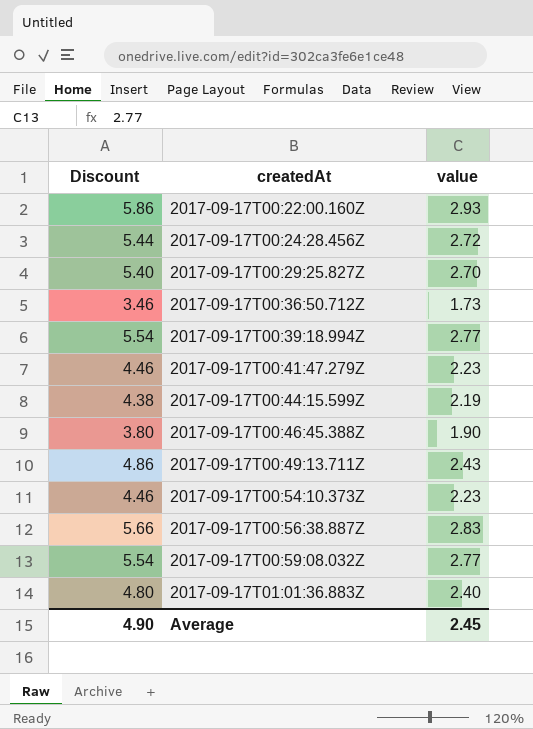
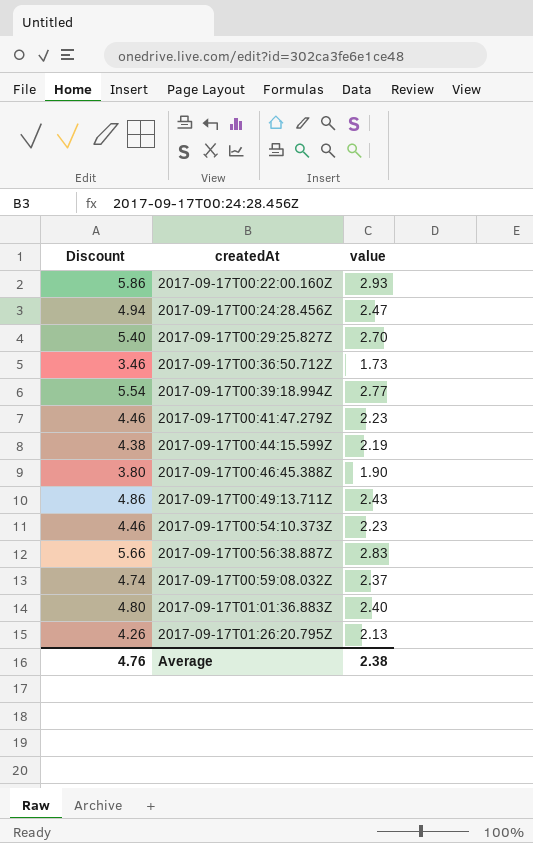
2017-09-17T00:24:28.456Z | Discount: 5.44 -> 4.94
2017-09-17T00:24:28.456Z | value: 2.72 -> 2.47
2017-09-17T00:59:08.032Z | Discount: 5.54 -> 4.74
2017-09-17T00:59:08.032Z | value: 2.77 -> 2.37
row 2017-09-17T01:26:20.795Z: none -> 4.26 | 2.13
Average | Discount: 4.90 -> 4.76
Average | value: 2.45 -> 2.38

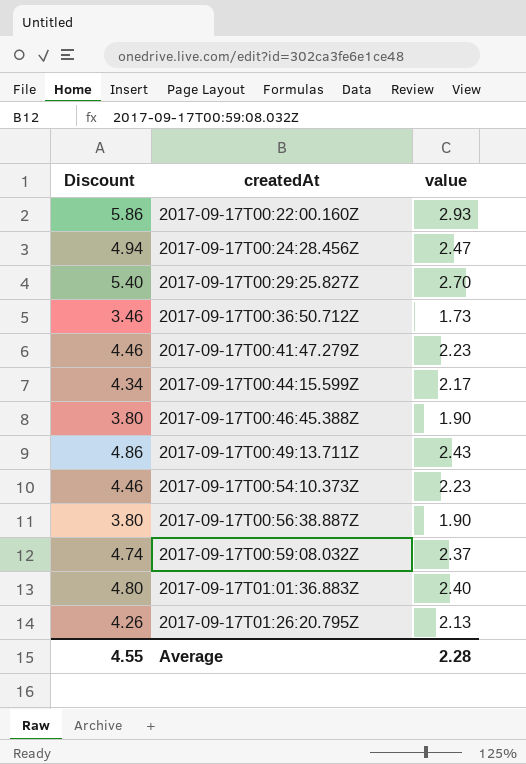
row 2017-09-17T00:39:18.994Z: 5.54 | 2.77 -> none
2017-09-17T00:44:15.599Z | Discount: 4.38 -> 4.34
2017-09-17T00:44:15.599Z | value: 2.19 -> 2.17
2017-09-17T00:56:38.887Z | Discount: 5.66 -> 3.80
2017-09-17T00:56:38.887Z | value: 2.83 -> 1.90
Average | Discount: 4.76 -> 4.55
Average | value: 2.38 -> 2.28

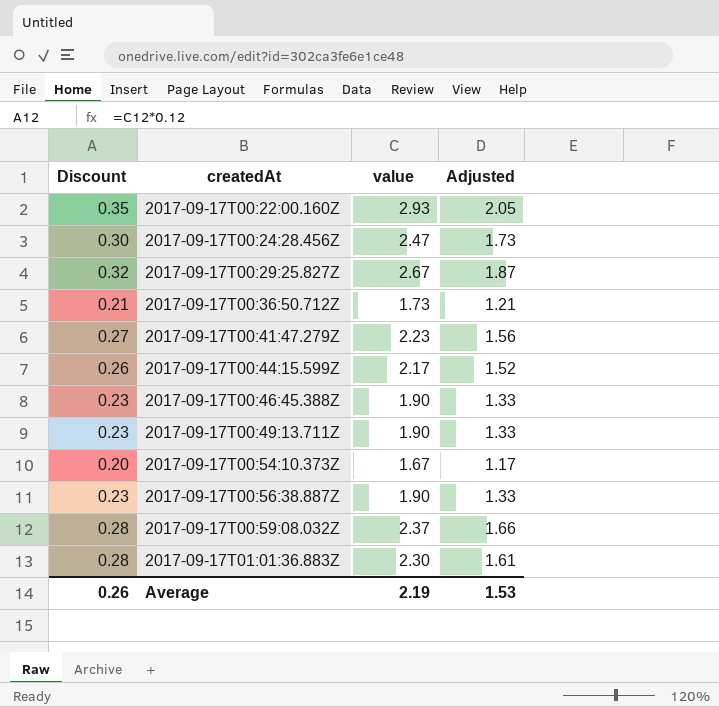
column Discount | formula: [value] * 2 -> [value] * 0.12
column Adjusted | formula: none -> [value] * 0.7
row 2017-09-17T01:26:20.795Z: 4.26 | 2.13 -> none
2017-09-17T00:29:25.827Z | value: 2.70 -> 2.67
2017-09-17T00:49:13.711Z | value: 2.43 -> 1.90
2017-09-17T00:54:10.373Z | value: 2.23 -> 1.67
2017-09-17T01:01:36.883Z | value: 2.40 -> 2.30
Average | Discount: 4.55 -> 0.26
Average | value: 2.28 -> 2.19

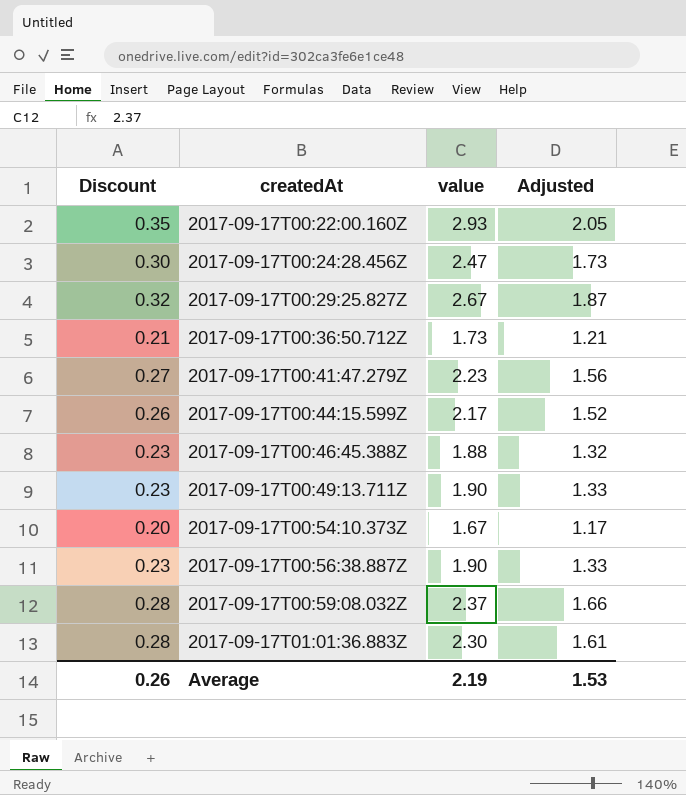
2017-09-17T00:46:45.388Z | value: 1.90 -> 1.88
2017-09-17T00:46:45.388Z | Adjusted: 1.33 -> 1.32

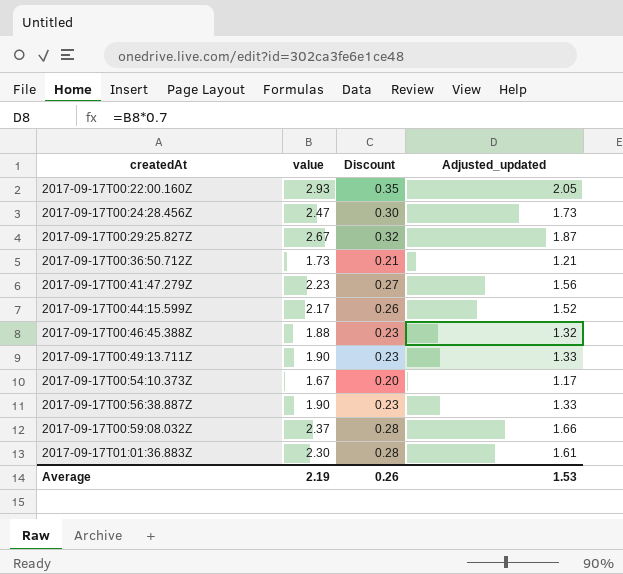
column Discount | position: 1 -> 3
column name: Adjusted -> Adjusted_updated

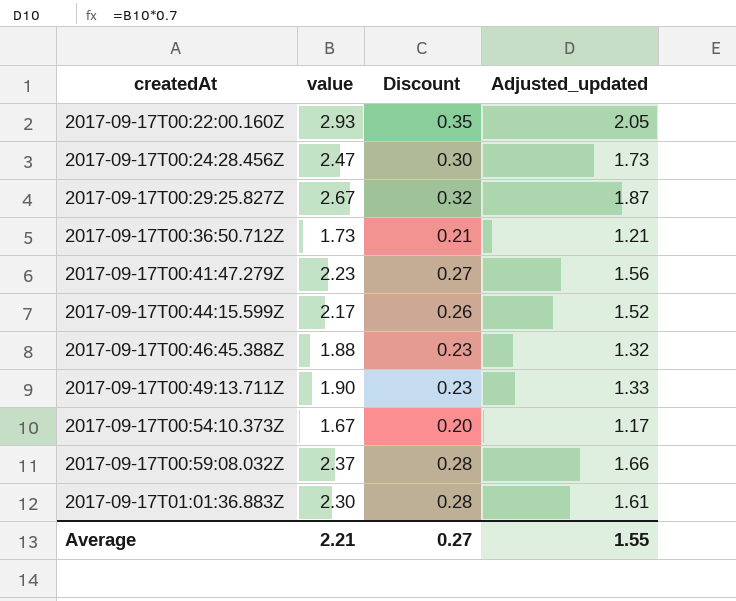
row 2017-09-17T00:56:38.887Z: 1.90 | 0.23 | 1.33 -> none
Average | value: 2.19 -> 2.21
Average | Discount: 0.26 -> 0.27
Average | Adjusted_updated: 1.53 -> 1.55

